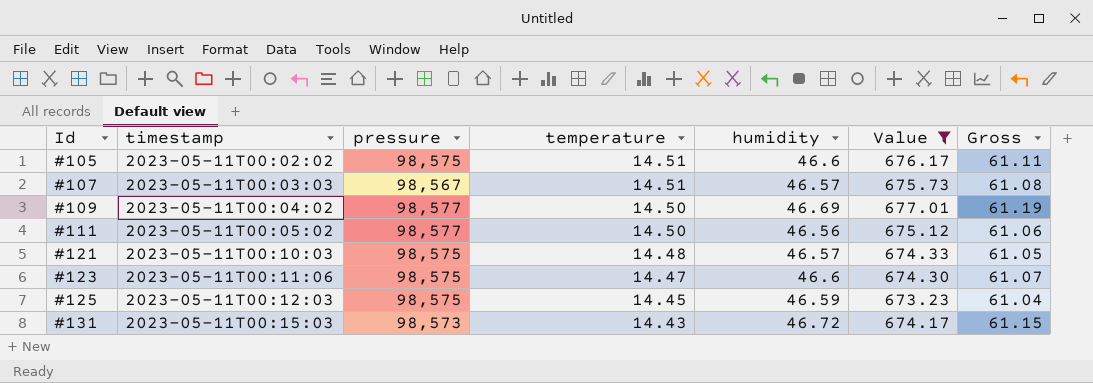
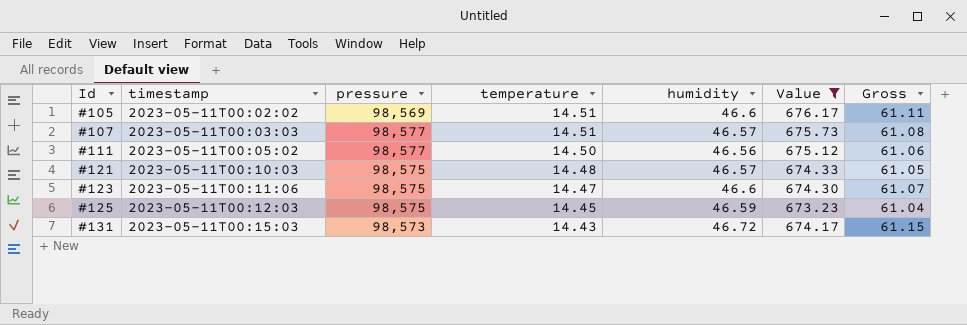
row #109: 2023-05-11T00:04:02 | 98,577 | 14.50 | 46.69 | 677.01 | 61.19 -> none
#105 | pressure: 98,575 -> 98,569
#107 | pressure: 98,567 -> 98,577

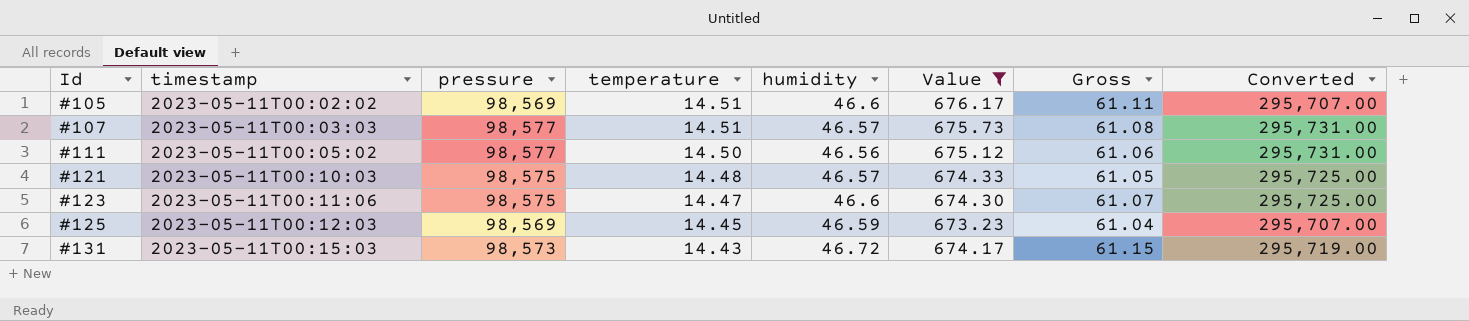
column Converted | formula: none -> [pressure] * 3
#125 | pressure: 98,575 -> 98,569

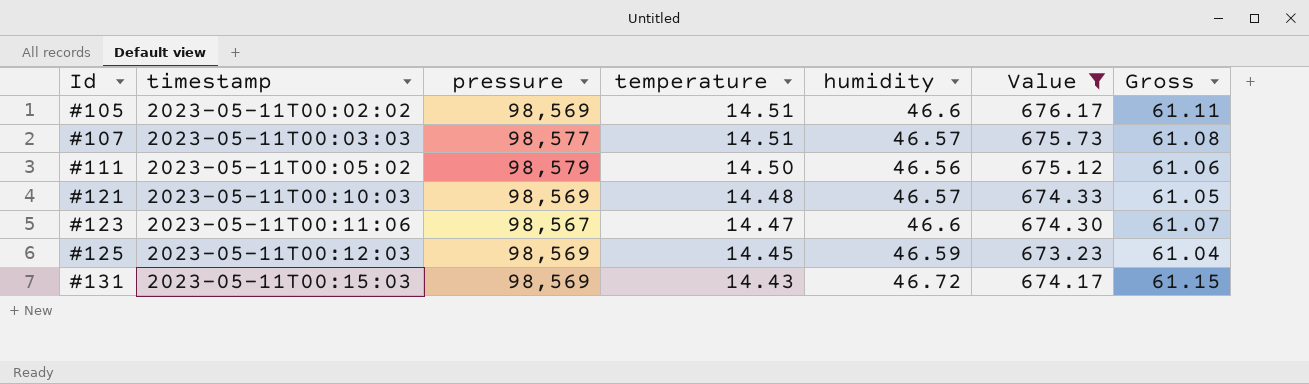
column Converted | formula: [pressure] * 3 -> none
#111 | pressure: 98,577 -> 98,579
#121 | pressure: 98,575 -> 98,569
#123 | pressure: 98,575 -> 98,567
#131 | pressure: 98,573 -> 98,569

